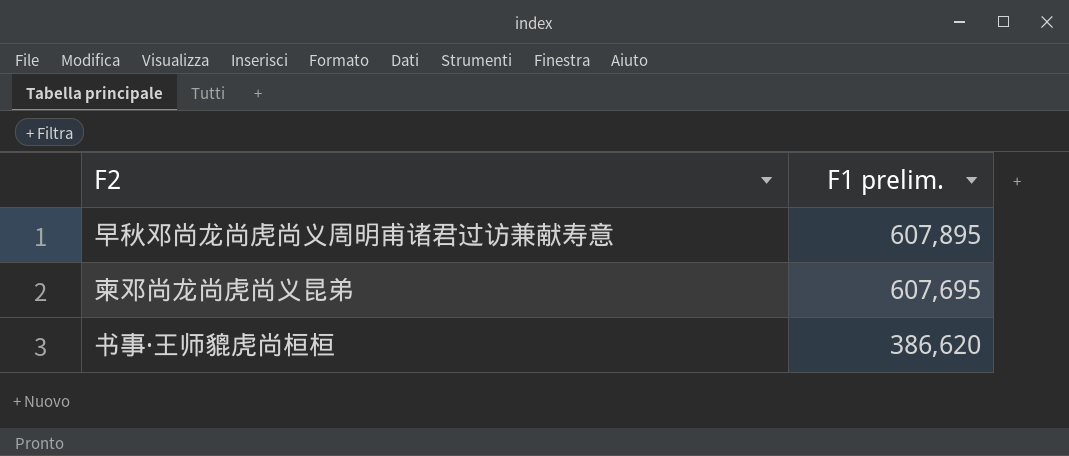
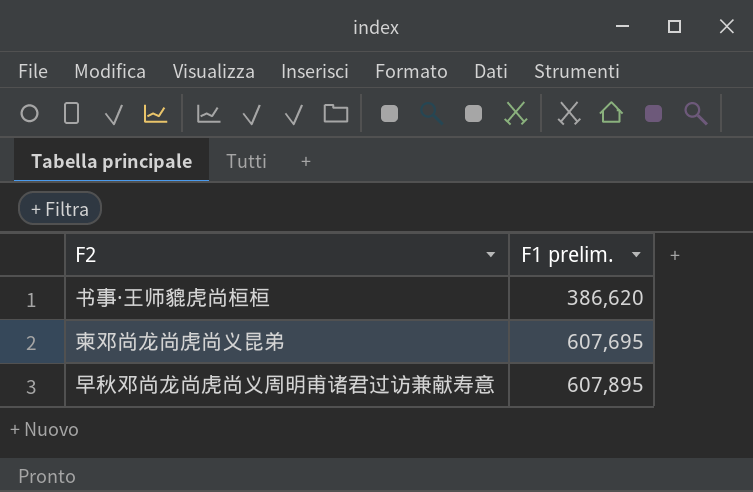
row order: F1 prelim. descending -> F1 prelim. ascending

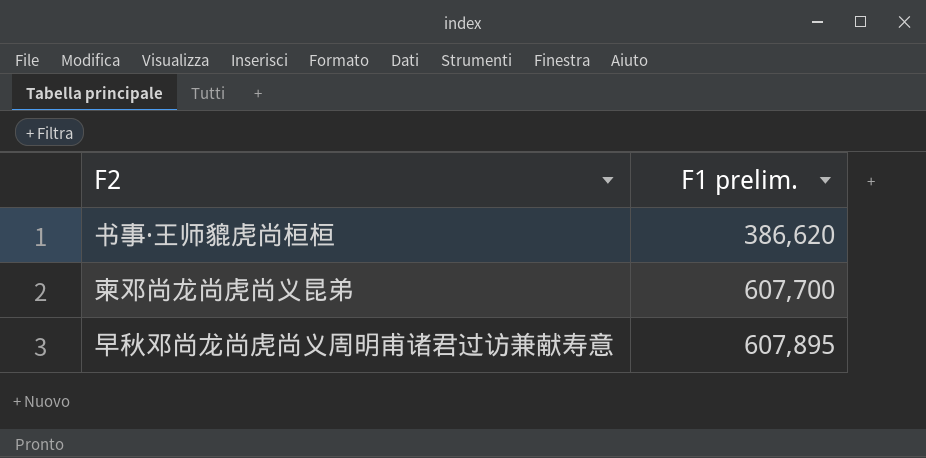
柬邓尚龙尚虎尚义昆弟 | F1 prelim.: 607,695 -> 607,700

